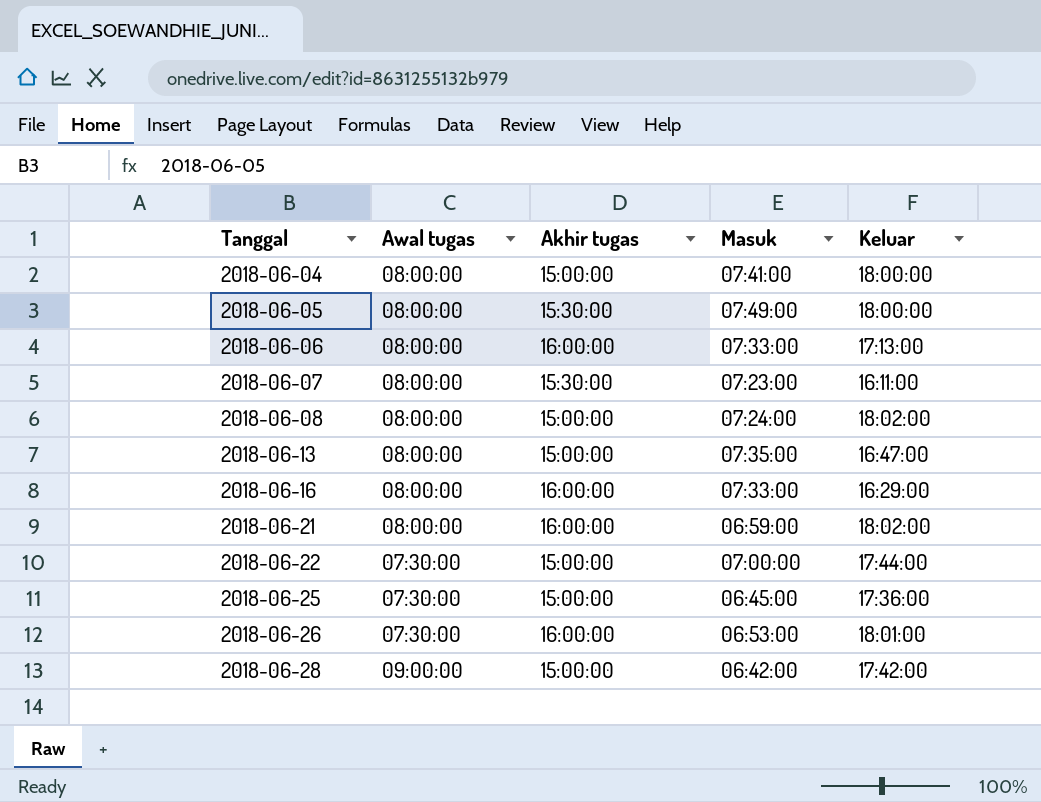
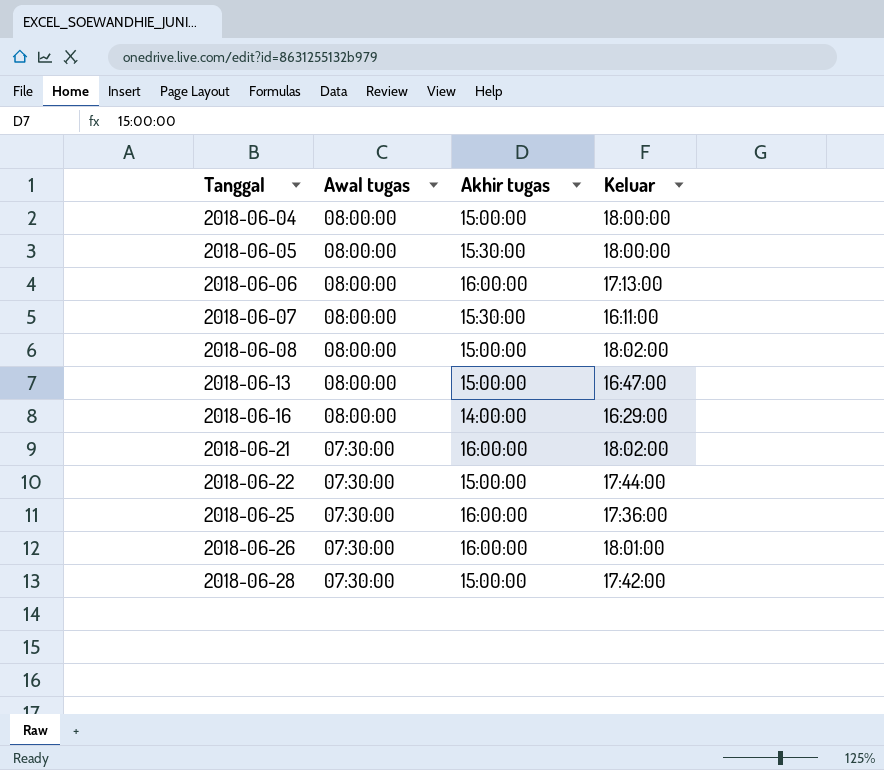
column Masuk | position: 4 -> none
2018-06-16 | Akhir tugas: 16:00:00 -> 14:00:00
2018-06-21 | Awal tugas: 08:00:00 -> 07:30:00
2018-06-25 | Akhir tugas: 15:00:00 -> 16:00:00
2018-06-28 | Awal tugas: 09:00:00 -> 07:30:00

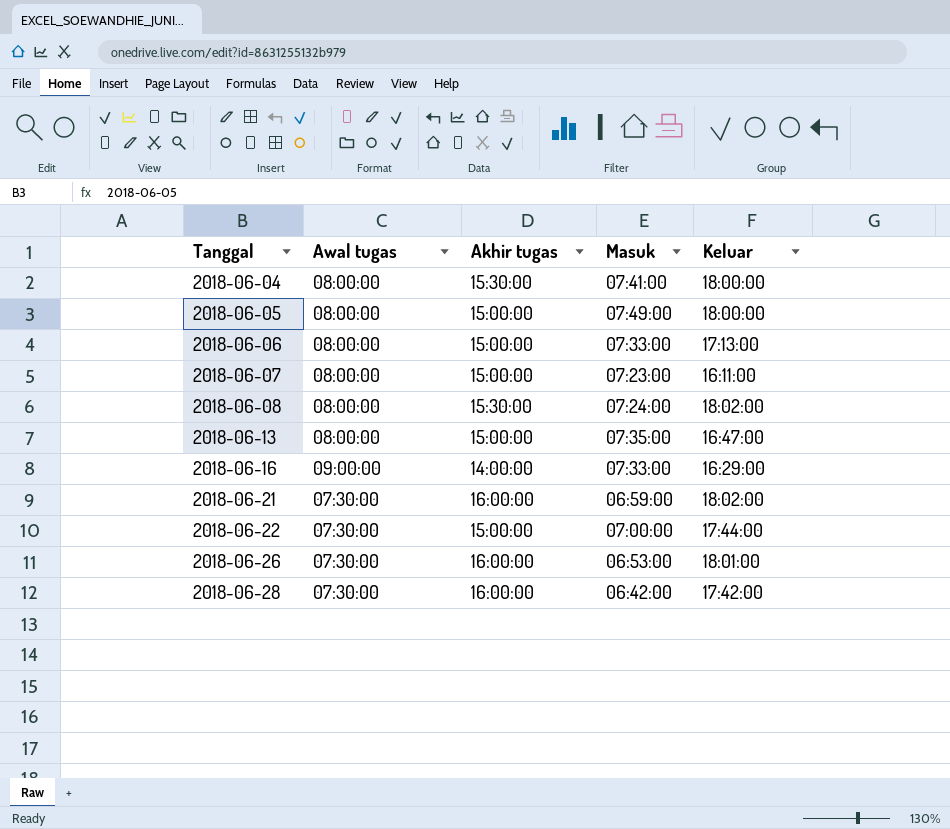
column Masuk | position: none -> 4
row 2018-06-25: 07:30:00 | 16:00:00 | 17:36:00 -> none
2018-06-04 | Akhir tugas: 15:00:00 -> 15:30:00
2018-06-05 | Akhir tugas: 15:30:00 -> 15:00:00
2018-06-06 | Akhir tugas: 16:00:00 -> 15:00:00
2018-06-07 | Akhir tugas: 15:30:00 -> 15:00:00
2018-06-08 | Akhir tugas: 15:00:00 -> 15:30:00
2018-06-16 | Awal tugas: 08:00:00 -> 09:00:00
2018-06-28 | Akhir tugas: 15:00:00 -> 16:00:00

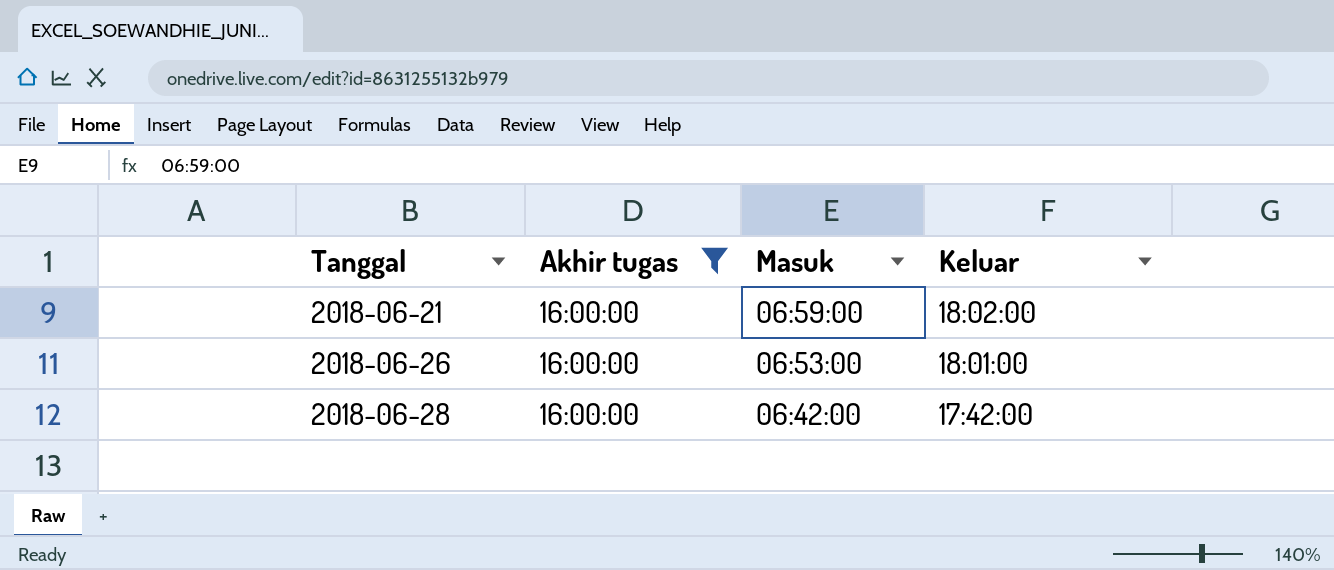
filter: none -> Akhir tugas = 16:00:00
column Awal tugas | position: 2 -> none

